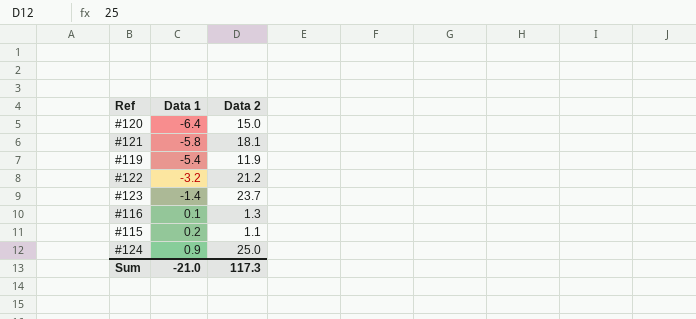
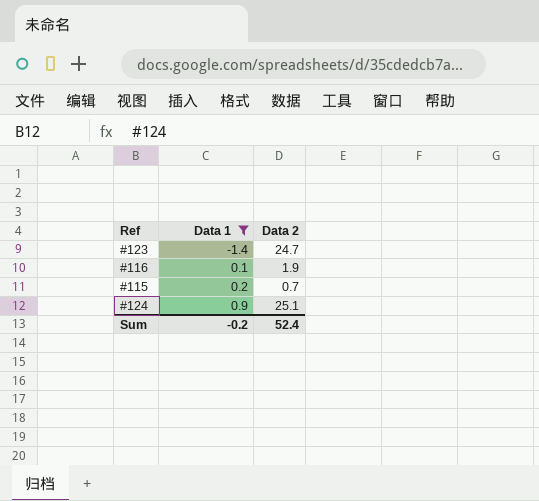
filter: none -> Data 1 >= -1.4
#123 | Data 2: 23.7 -> 24.7
#116 | Data 2: 1.3 -> 1.9
#115 | Data 2: 1.1 -> 0.7
#124 | Data 2: 25.0 -> 25.1
Sum | Data 1: -21.0 -> -0.2
Sum | Data 2: 117.3 -> 52.4

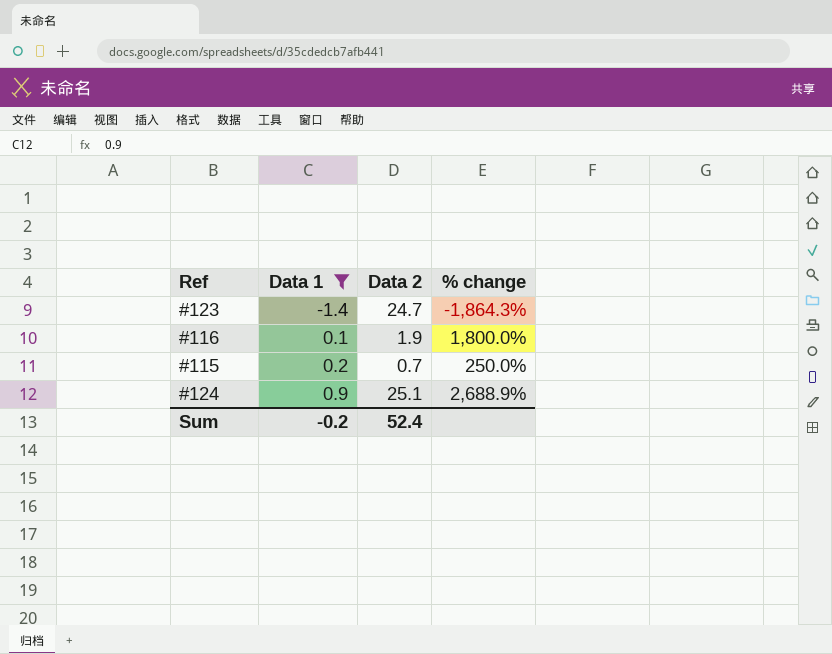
column % change | formula: none -> ([Data 2] - [Data 1]) / [Data 1]

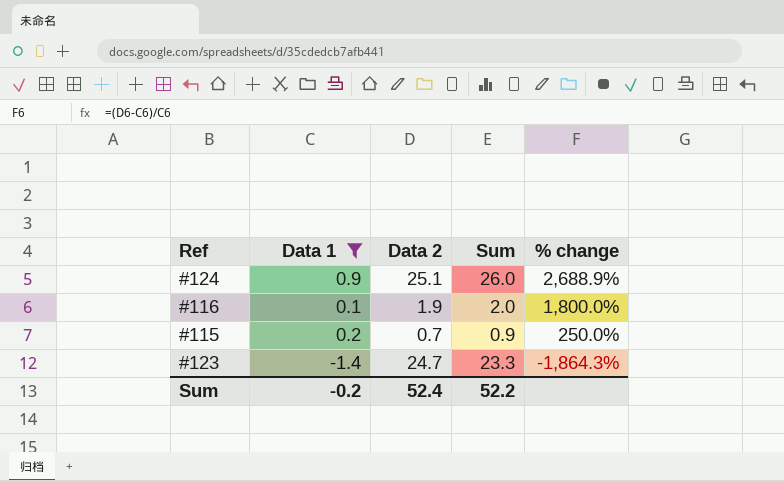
row order: Data 1 ascending -> % change descending
column Sum | formula: none -> [Data 1] + [Data 2]

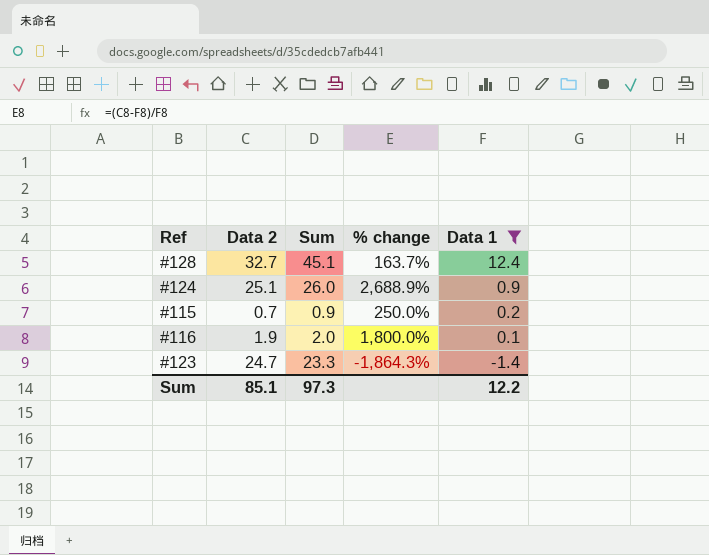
row order: % change descending -> Data 1 descending
column Data 1 | position: 2 -> 5
row #128: none -> 32.7 | 45.1 | 163.7% | 12.4
Sum | Data 2: 52.4 -> 85.1
Sum | Sum: 52.2 -> 97.3
Sum | Data 1: -0.2 -> 12.2

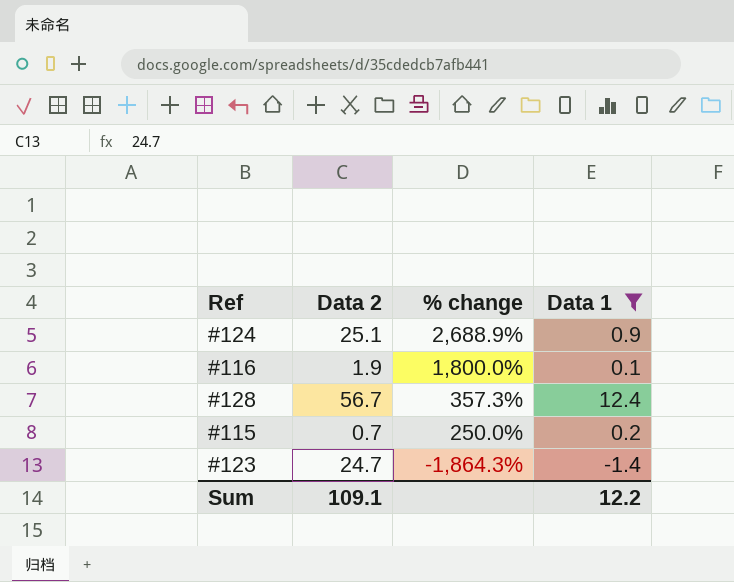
row order: Data 1 descending -> % change descending
column Sum | formula: [Data 2] + [Data 1] -> none
#128 | Data 2: 32.7 -> 56.7
#128 | % change: 163.7% -> 357.3%
Sum | Data 2: 85.1 -> 109.1

